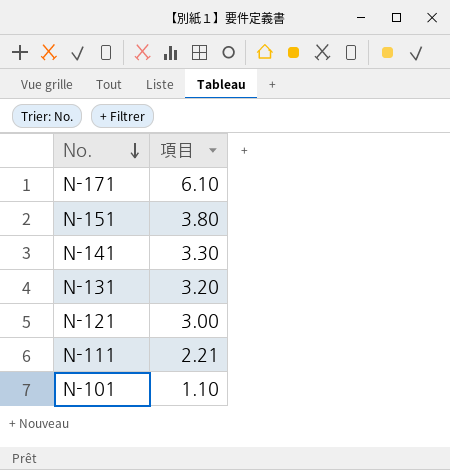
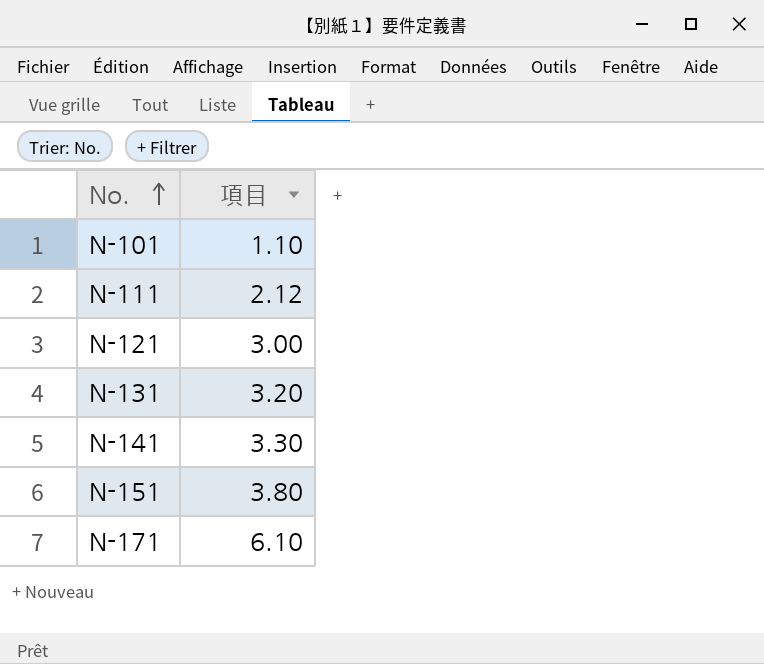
row order: No. descending -> No. ascending
N-111 | 項目: 2.21 -> 2.12

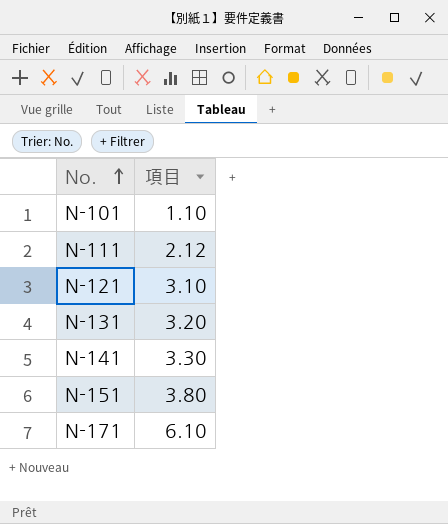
N-121 | 項目: 3.00 -> 3.10

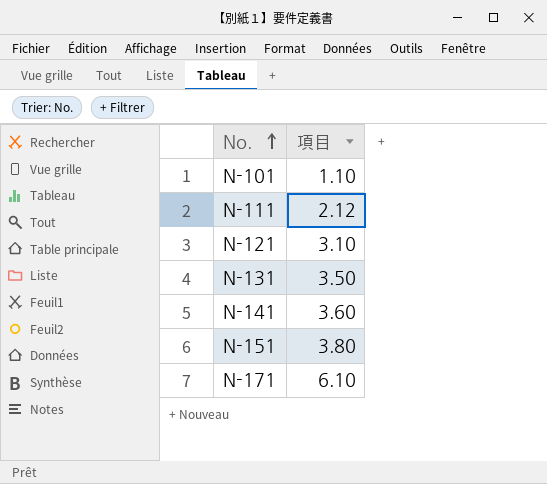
N-131 | 項目: 3.20 -> 3.50
N-141 | 項目: 3.30 -> 3.60

